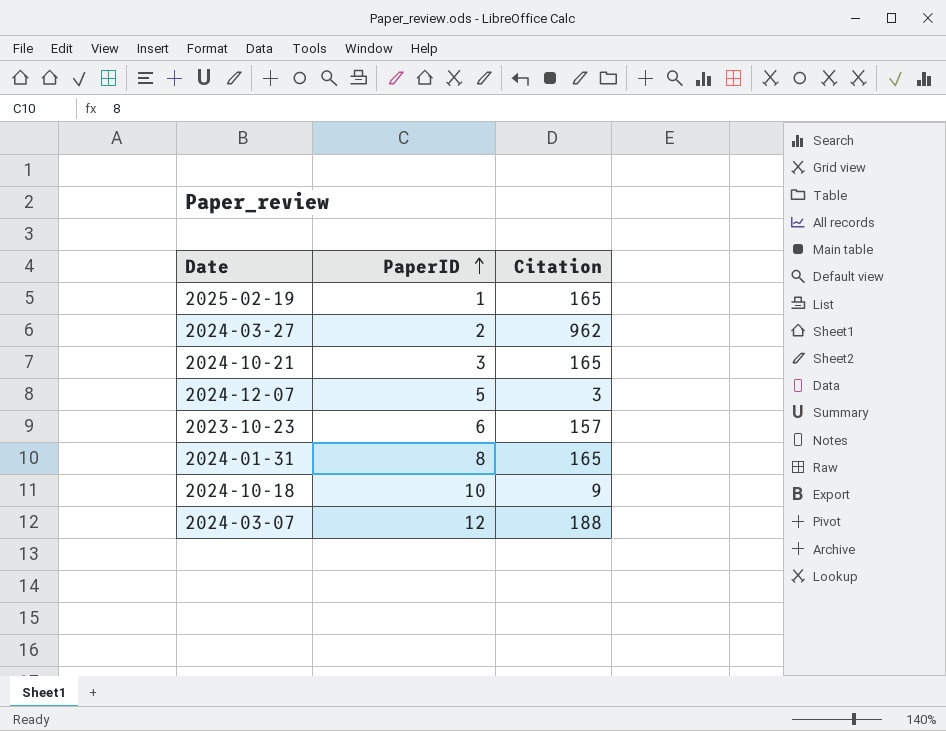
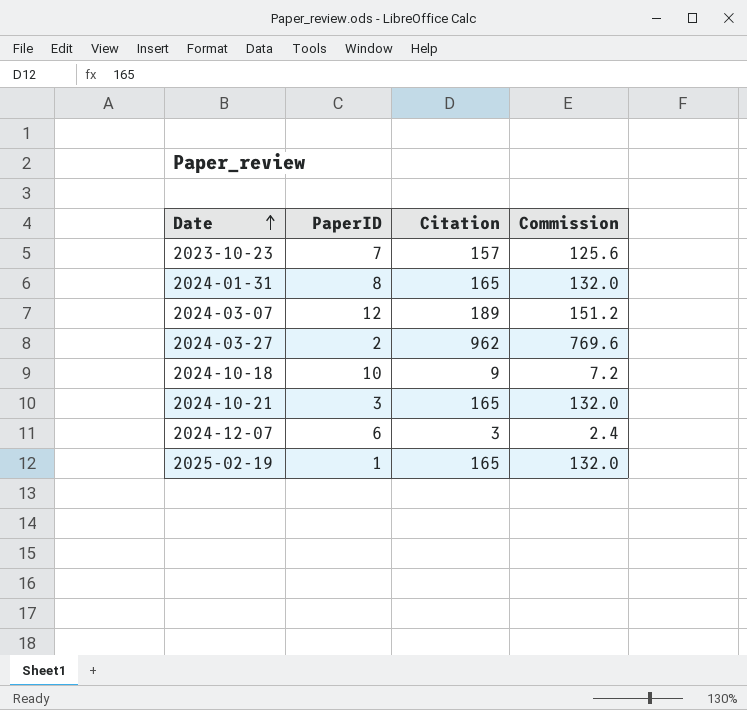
row order: PaperID ascending -> Date ascending
column Commission | formula: none -> [Citation] * 0.8
2023-10-23 | PaperID: 6 -> 7
2024-03-07 | Citation: 188 -> 189
2024-12-07 | PaperID: 5 -> 6

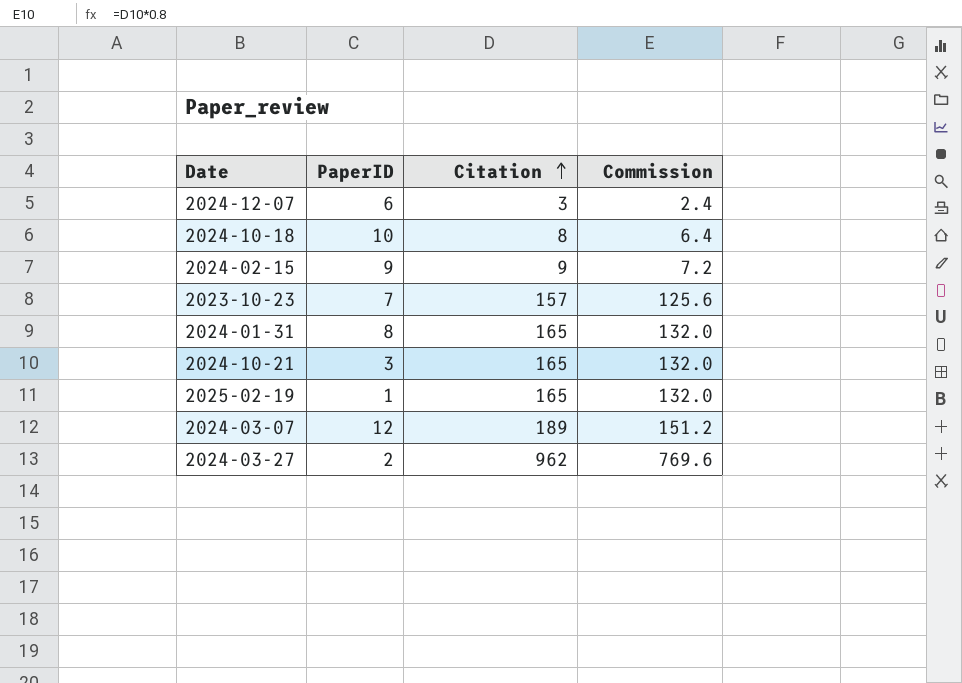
row order: Date ascending -> Citation ascending
2024-10-18 | Citation: 9 -> 8
2024-10-18 | Commission: 7.2 -> 6.4
row 2024-02-15: none -> 9 | 9 | 7.2

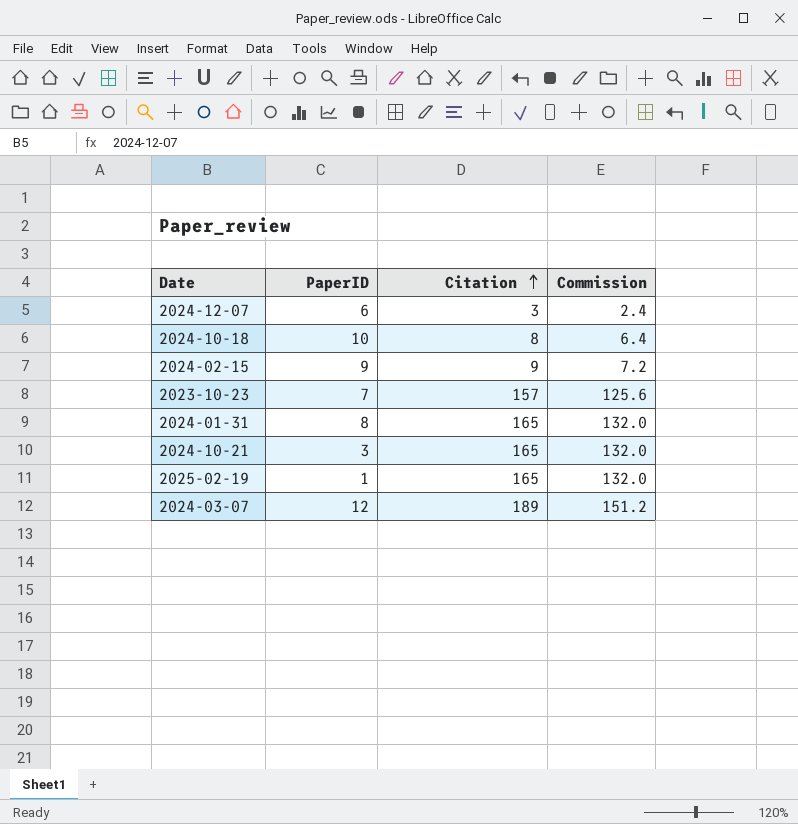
row 2024-03-27: 2 | 962 | 769.6 -> none

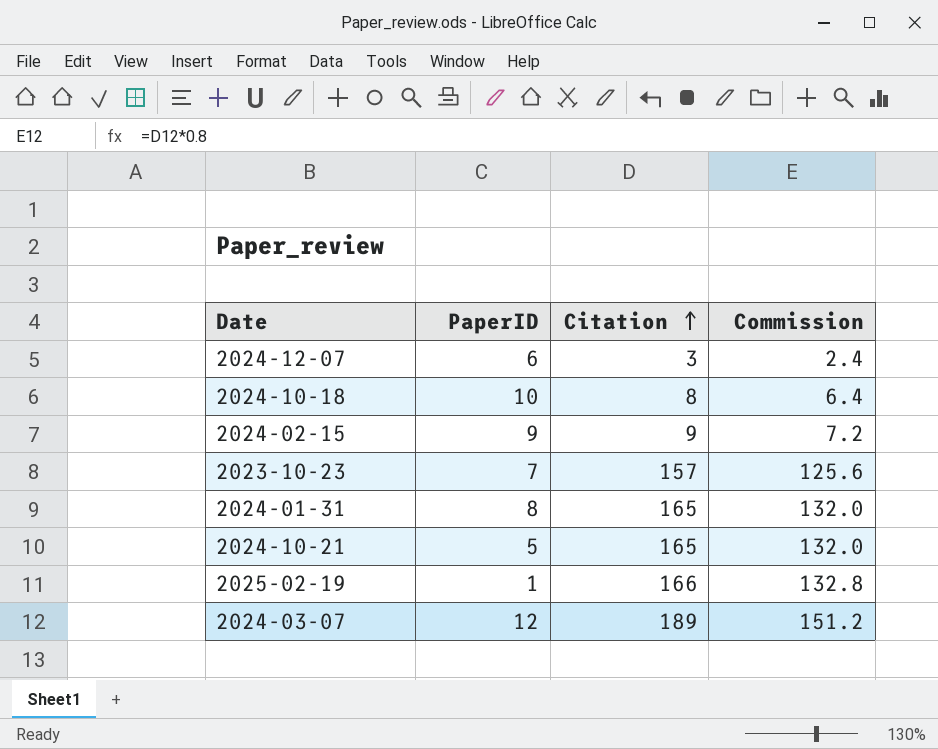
2024-10-21 | PaperID: 3 -> 5
2025-02-19 | Citation: 165 -> 166
2025-02-19 | Commission: 132.0 -> 132.8

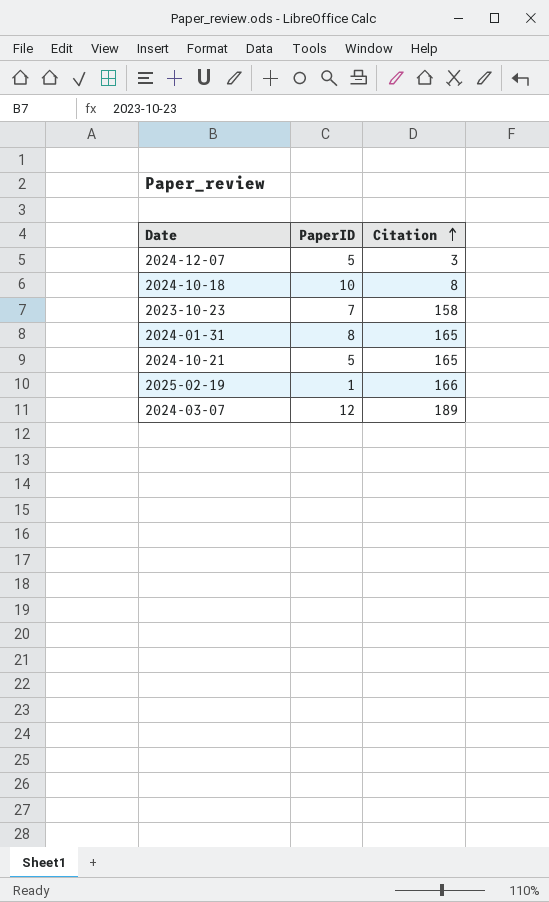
column Commission | formula: [Citation] * 0.8 -> none
row 2024-02-15: 9 | 9 | 7.2 -> none
2024-12-07 | PaperID: 6 -> 5
2023-10-23 | Citation: 157 -> 158

